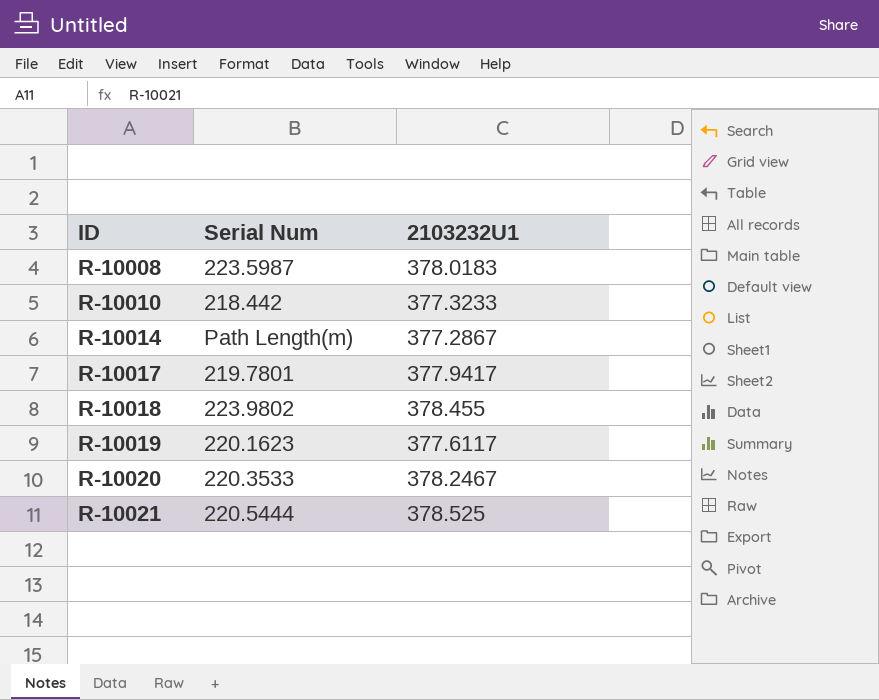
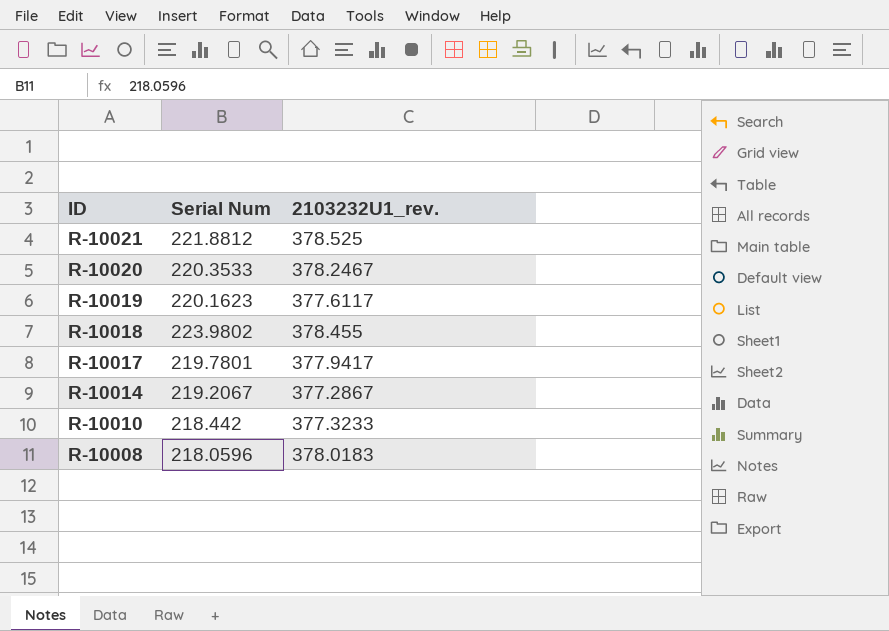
row order: ID ascending -> ID descending
column name: 2103232U1 -> 2103232U1_rev.
R-10021 | Serial Num: 220.5444 -> 221.8812
R-10014 | Serial Num: Path Length(m) -> 219.2067
R-10008 | Serial Num: 223.5987 -> 218.0596

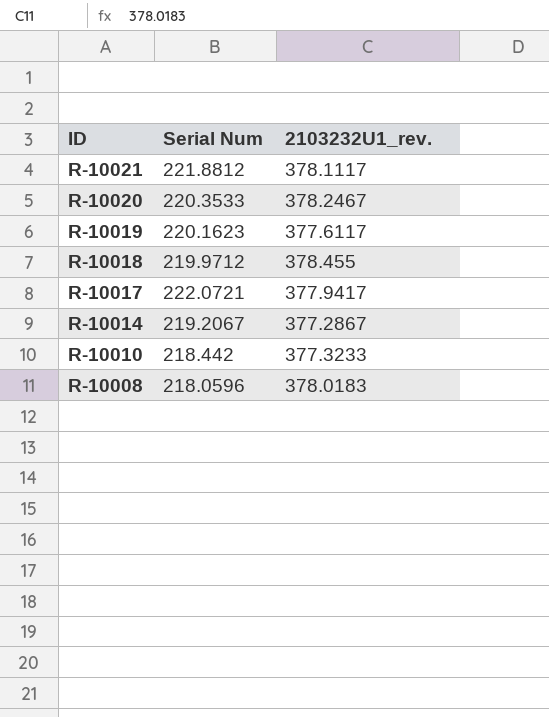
R-10021 | 2103232U1_rev.: 378.525 -> 378.1117
R-10018 | Serial Num: 223.9802 -> 219.9712
R-10017 | Serial Num: 219.7801 -> 222.0721

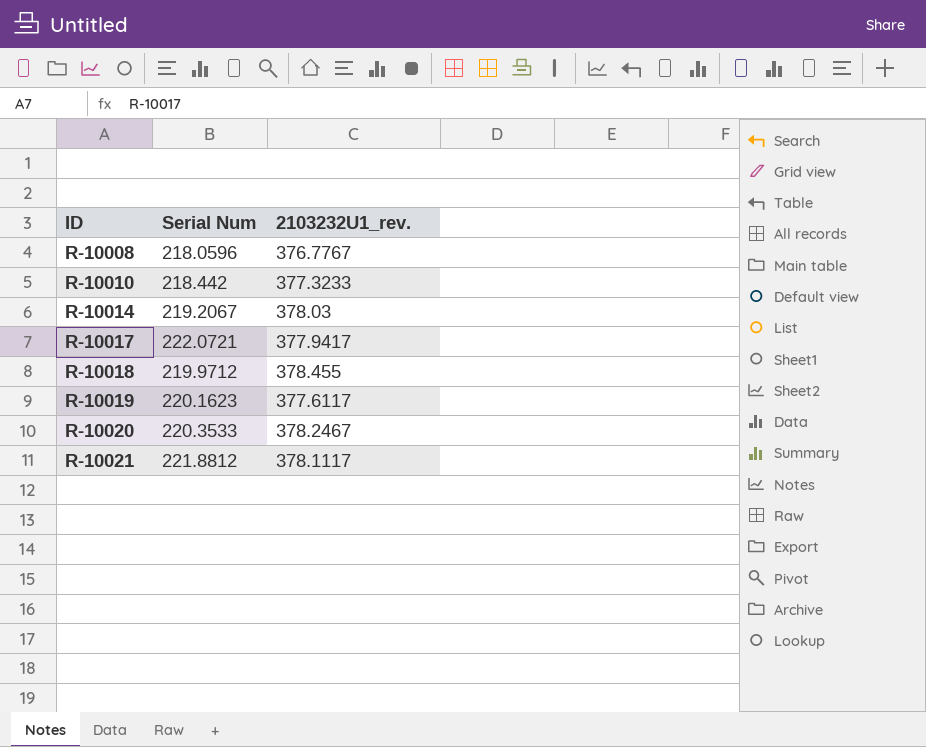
row order: ID descending -> ID ascending
R-10008 | 2103232U1_rev.: 378.0183 -> 376.7767
R-10014 | 2103232U1_rev.: 377.2867 -> 378.03

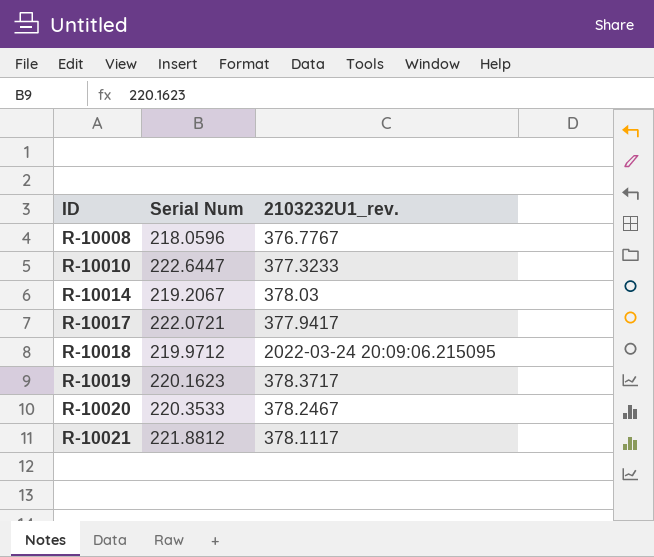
R-10010 | Serial Num: 218.442 -> 222.6447
R-10018 | 2103232U1_rev.: 378.455 -> 2022-03-24 20:09:06.215095
R-10019 | 2103232U1_rev.: 377.6117 -> 378.3717

